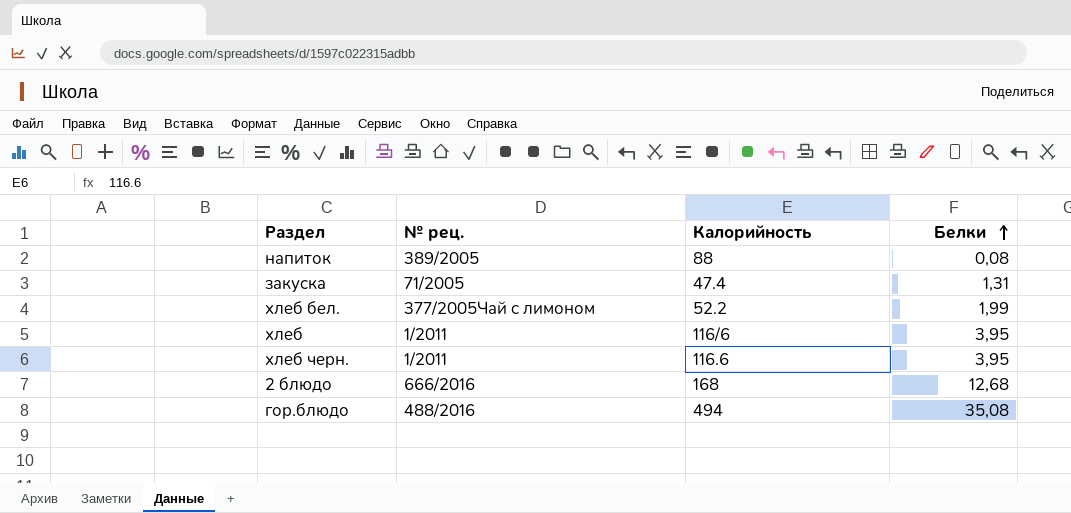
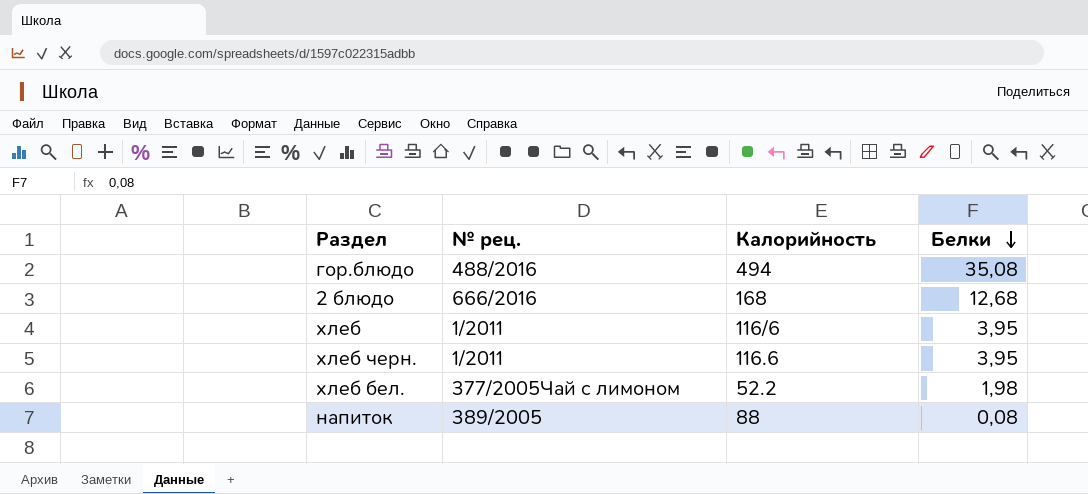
row order: Белки ascending -> Белки descending
row закуска: 71/2005 | 47.4 | 1,31 -> none
хлеб бел. | Белки: 1,99 -> 1,98

